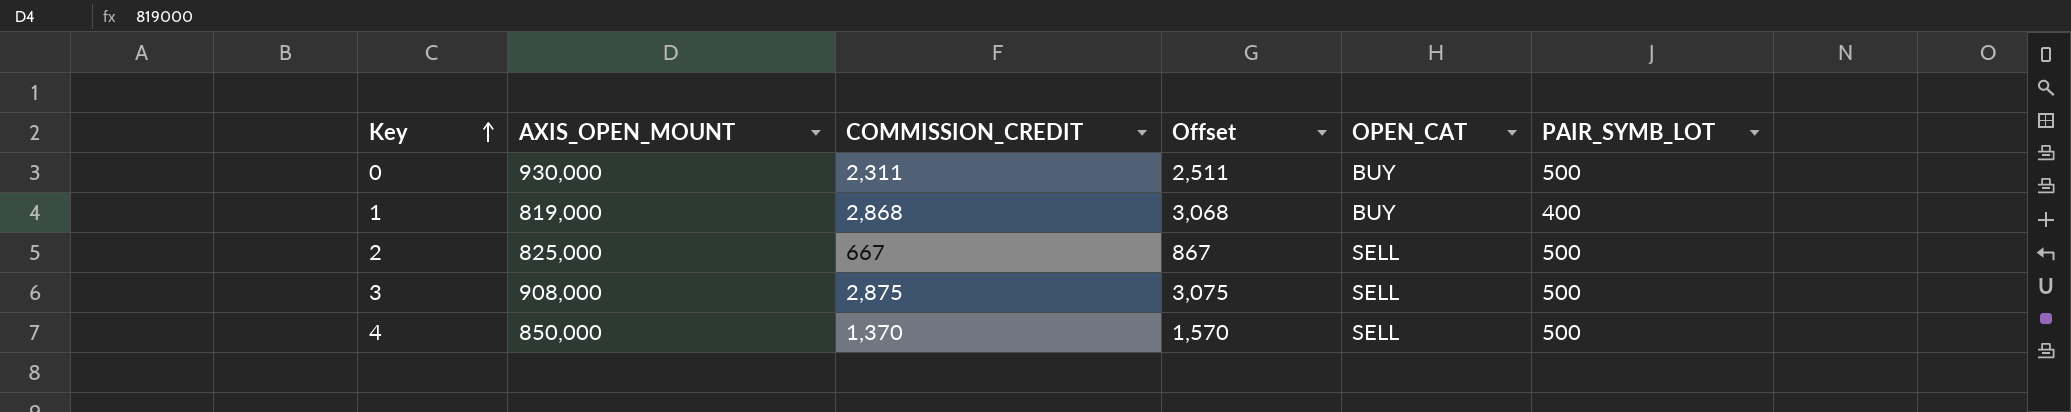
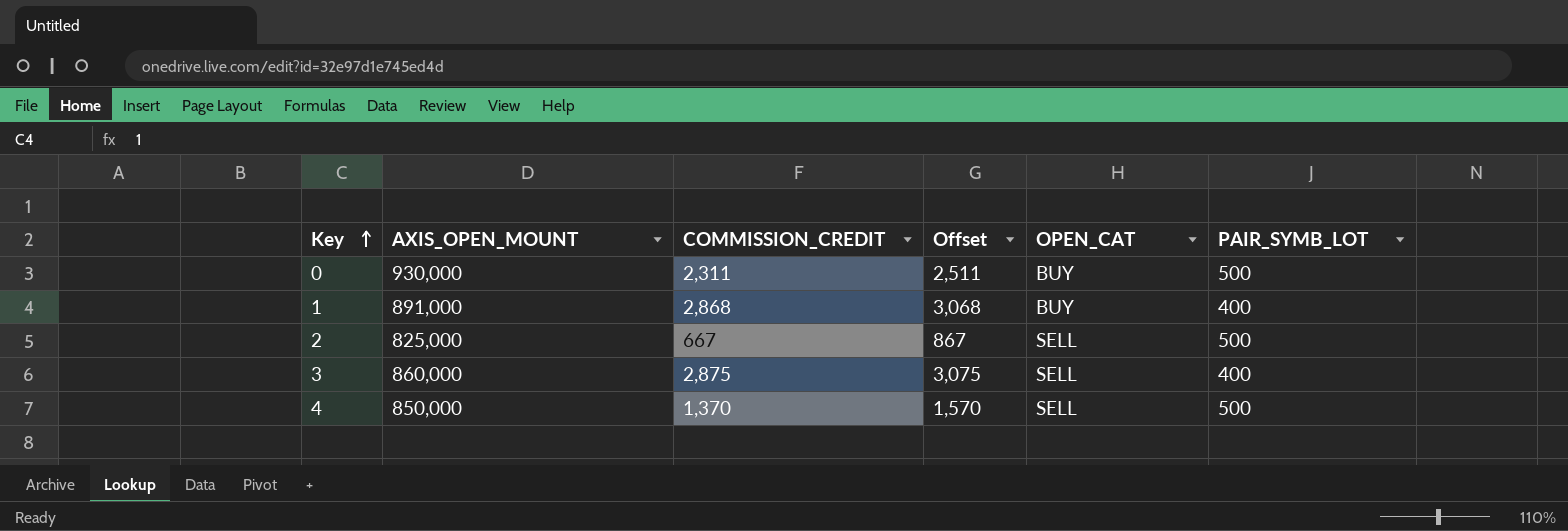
1 | AXIS_OPEN_MOUNT: 819,000 -> 891,000
3 | AXIS_OPEN_MOUNT: 908,000 -> 860,000
3 | PAIR_SYMB_LOT: 500 -> 400

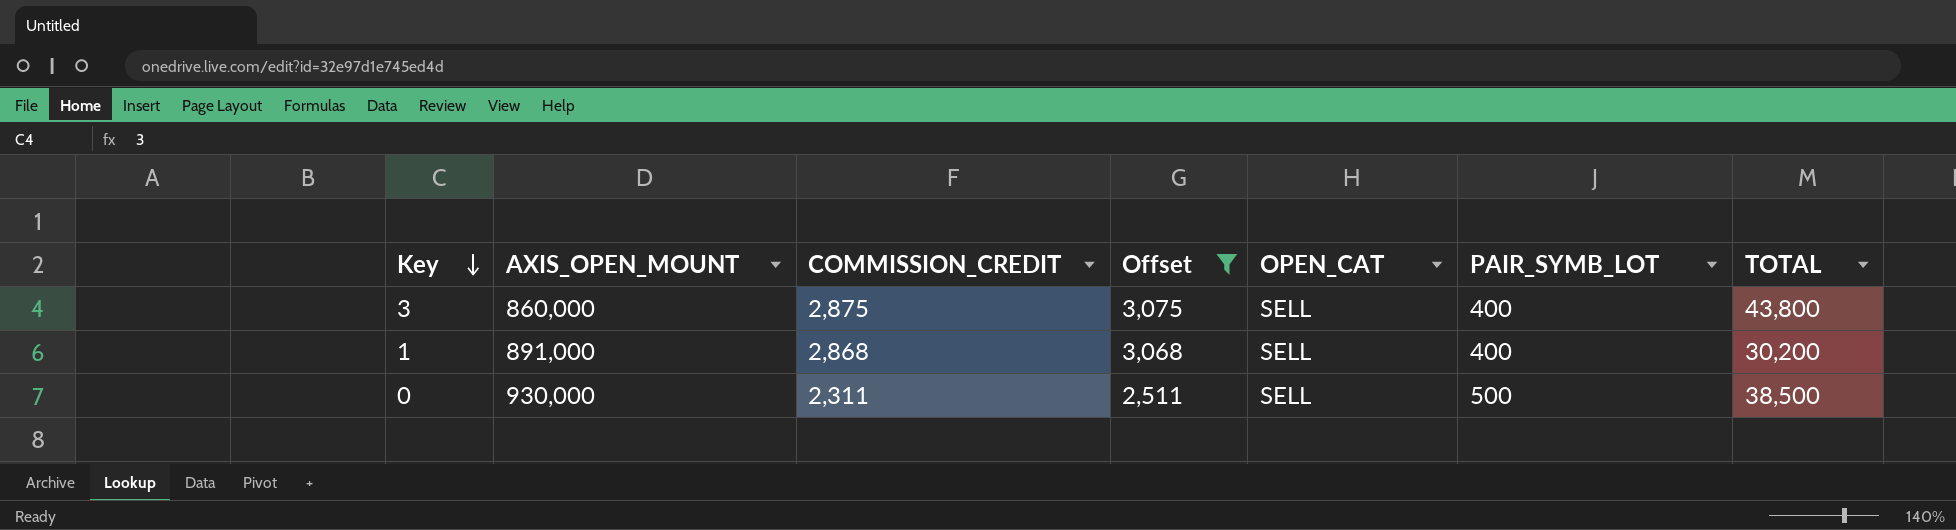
filter: none -> Offset >= 2,511
row order: Key ascending -> Key descending
column TOTAL | position: none -> 7
1 | OPEN_CAT: BUY -> SELL
0 | OPEN_CAT: BUY -> SELL

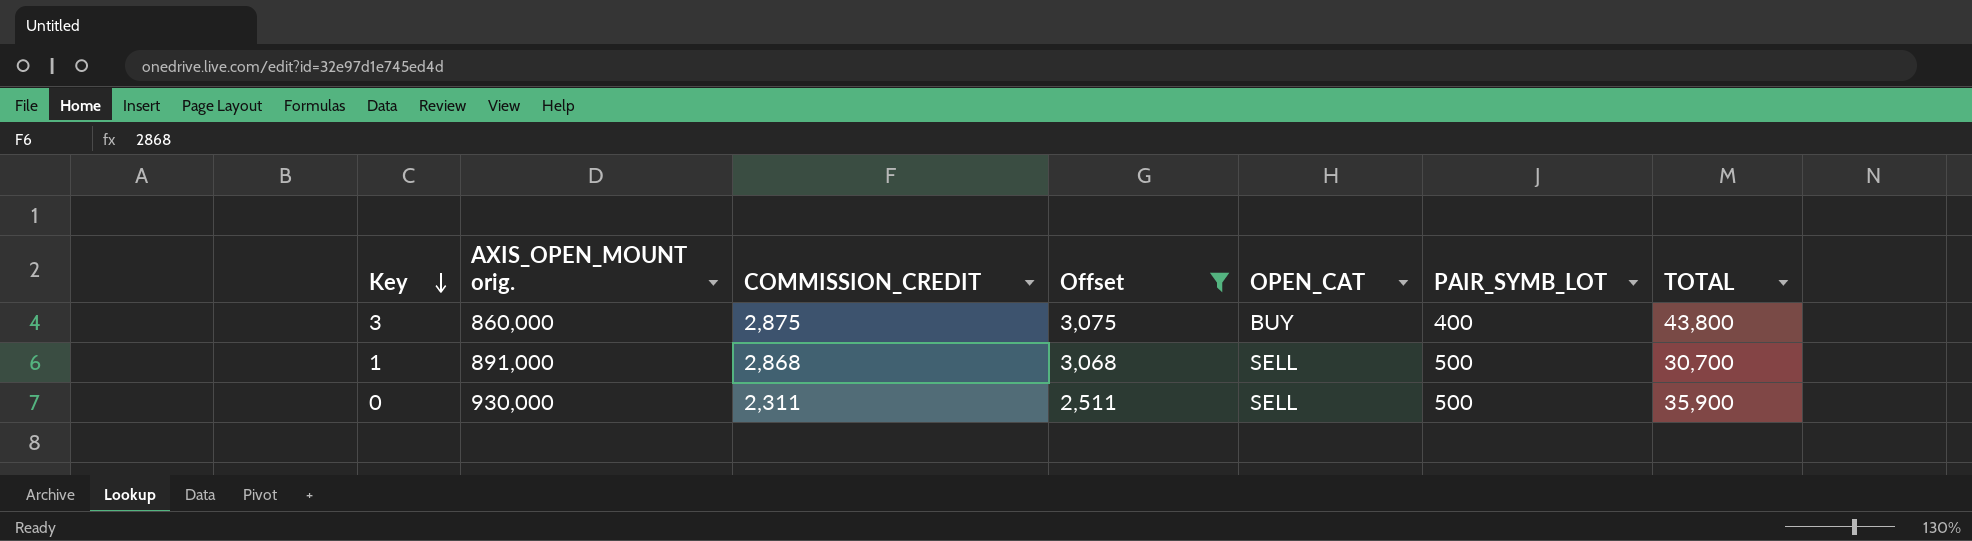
column name: AXIS_OPEN_MOUNT -> AXIS_OPEN_MOUNT orig.
3 | OPEN_CAT: SELL -> BUY
1 | PAIR_SYMB_LOT: 400 -> 500
1 | TOTAL: 30,200 -> 30,700
0 | TOTAL: 38,500 -> 35,900

